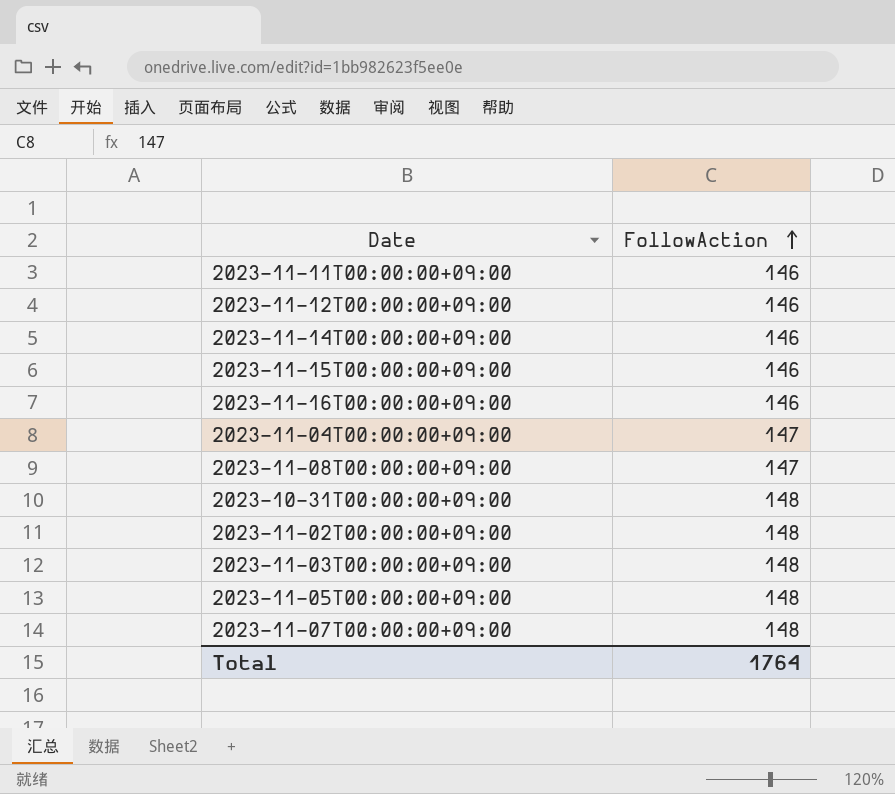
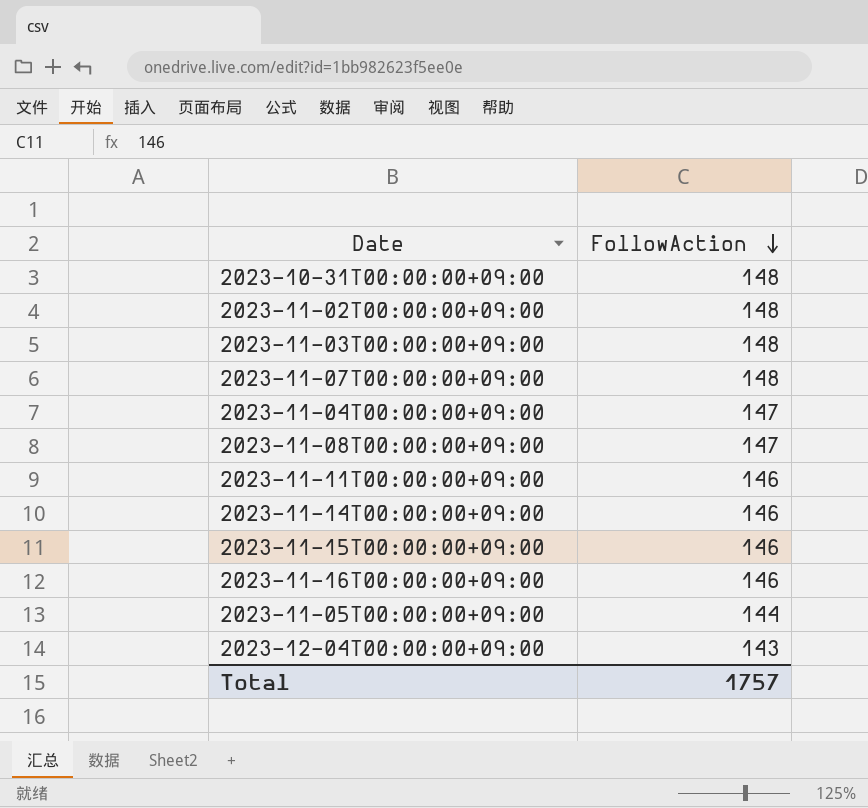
row order: FollowAction ascending -> FollowAction descending
row 2023-11-12T00:00:00+09:00: 146 -> none
2023-11-05T00:00:00+09:00 | FollowAction: 148 -> 144
row 2023-12-04T00:00:00+09:00: none -> 143
Total | FollowAction: 1764 -> 1757

